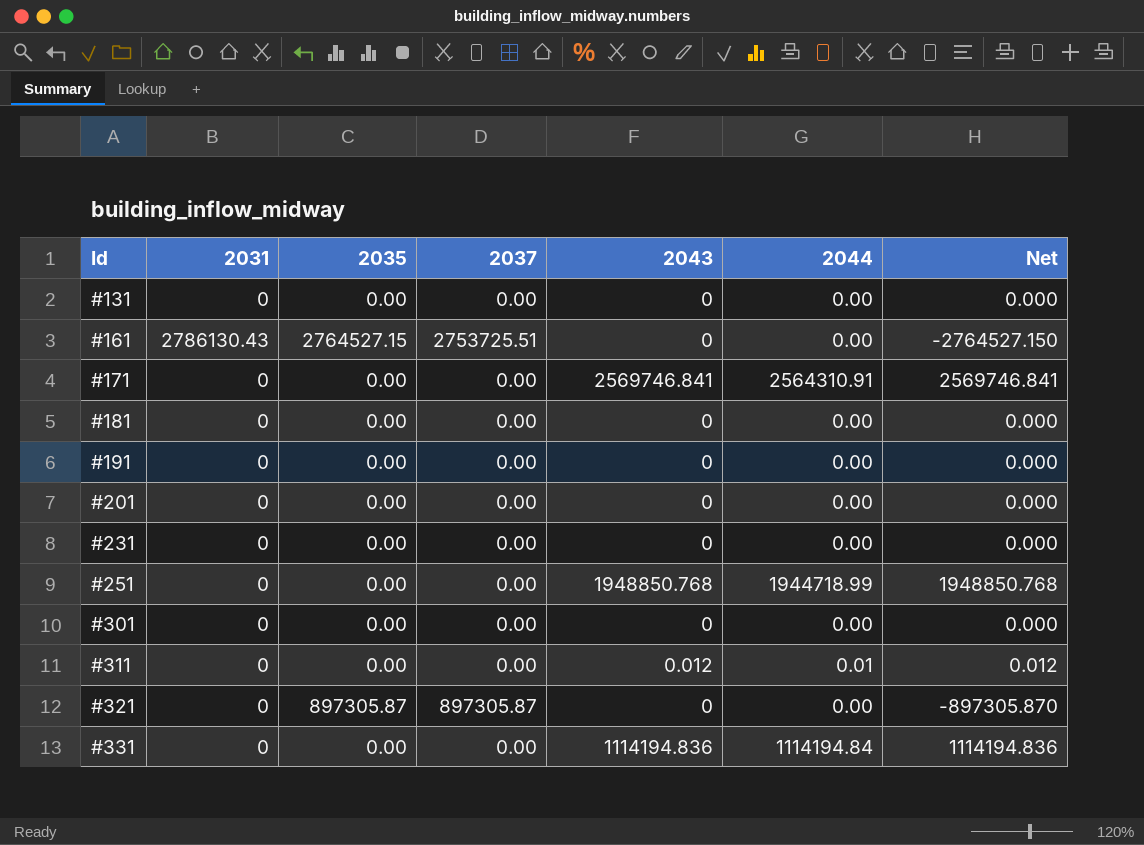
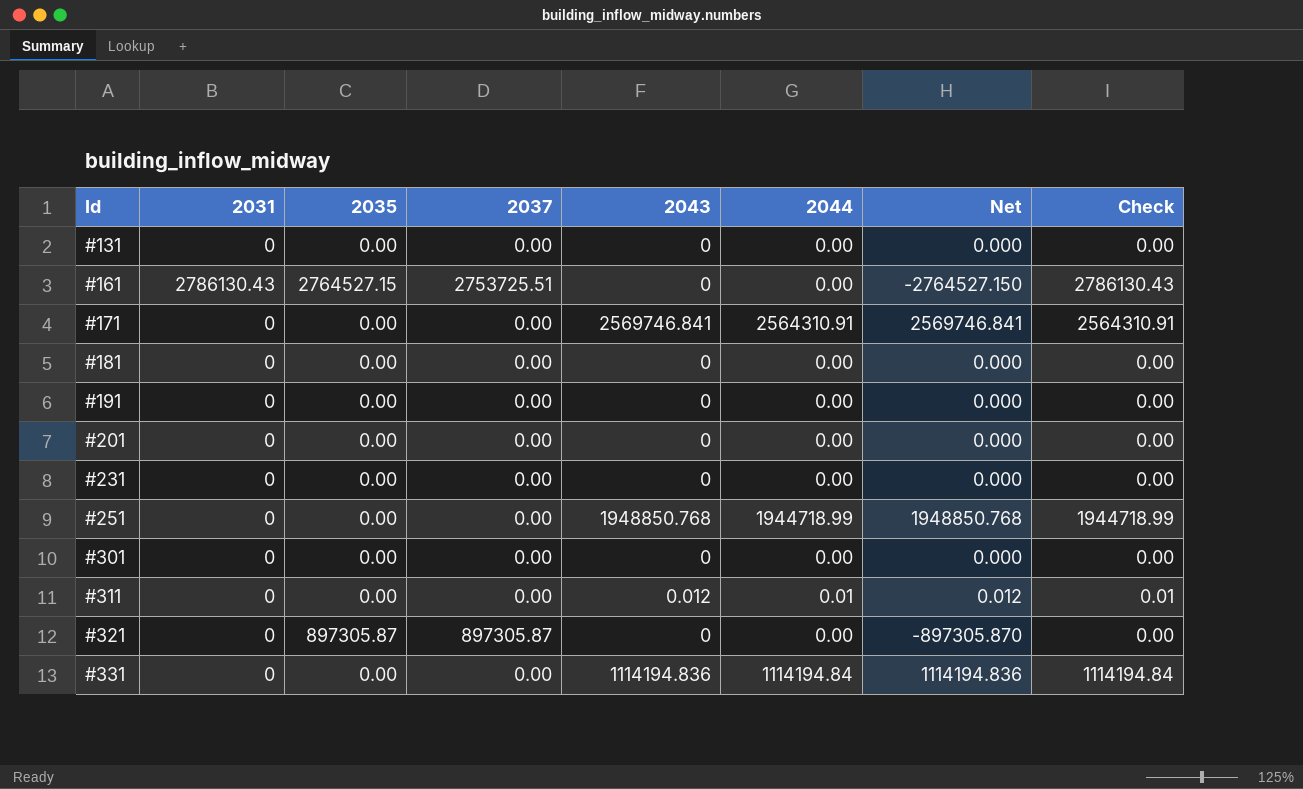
column Check | formula: none -> [2031] + [2044]

